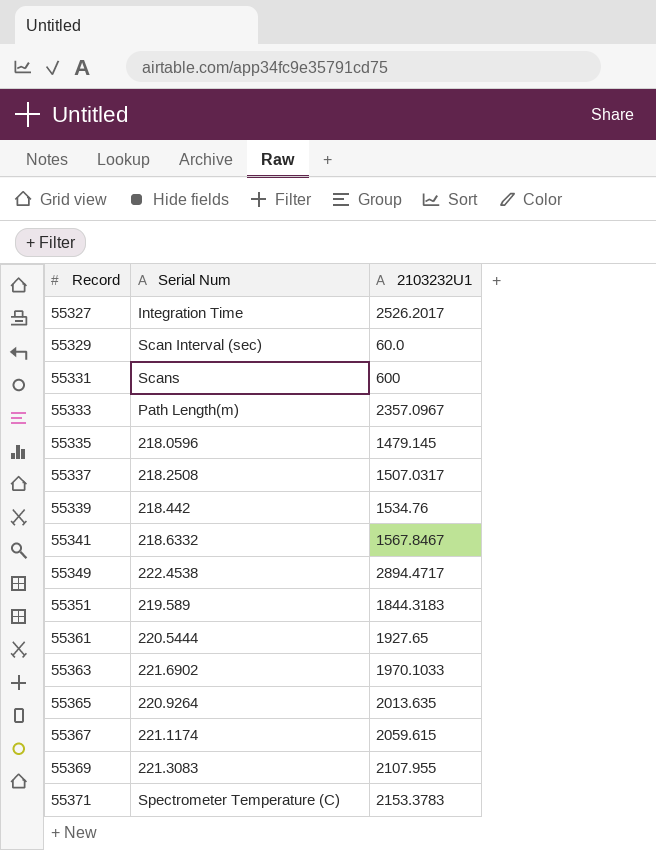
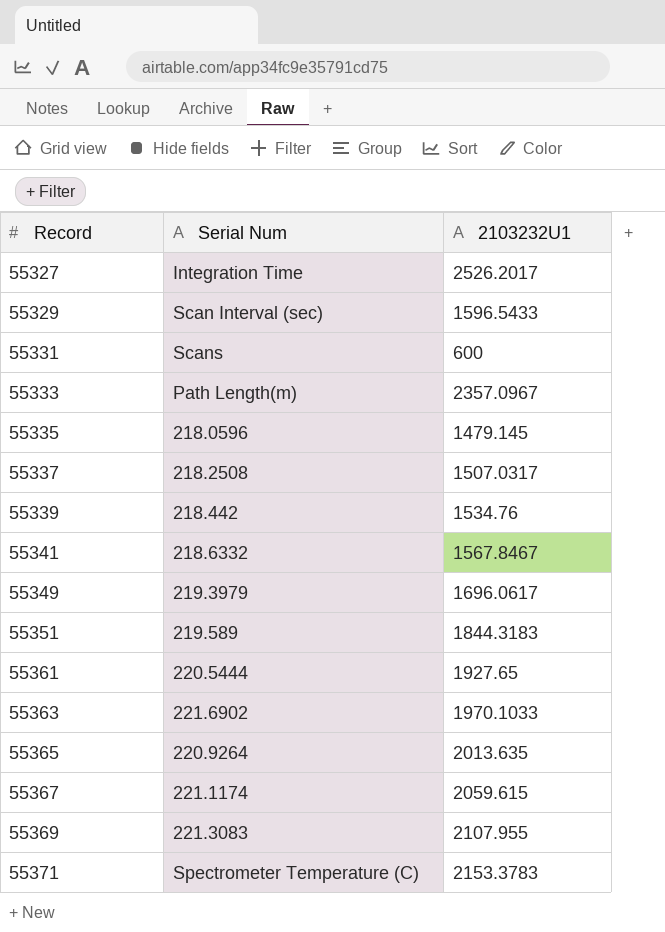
55329 | 2103232U1: 60.0 -> 1596.5433
55349 | Serial Num: 222.4538 -> 219.3979
55349 | 2103232U1: 2894.4717 -> 1696.0617

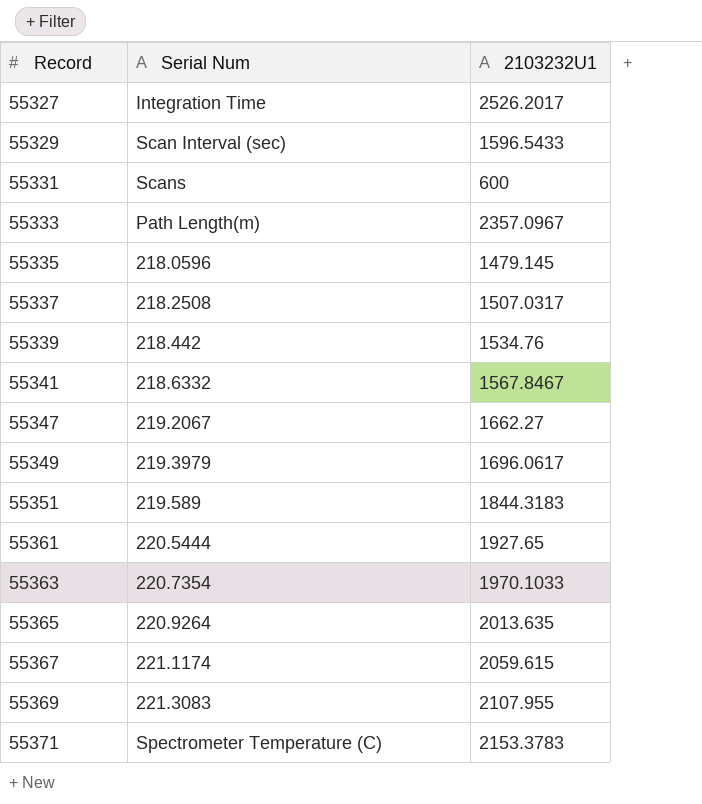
row 55347: none -> 219.2067 | 1662.27
55363 | Serial Num: 221.6902 -> 220.7354

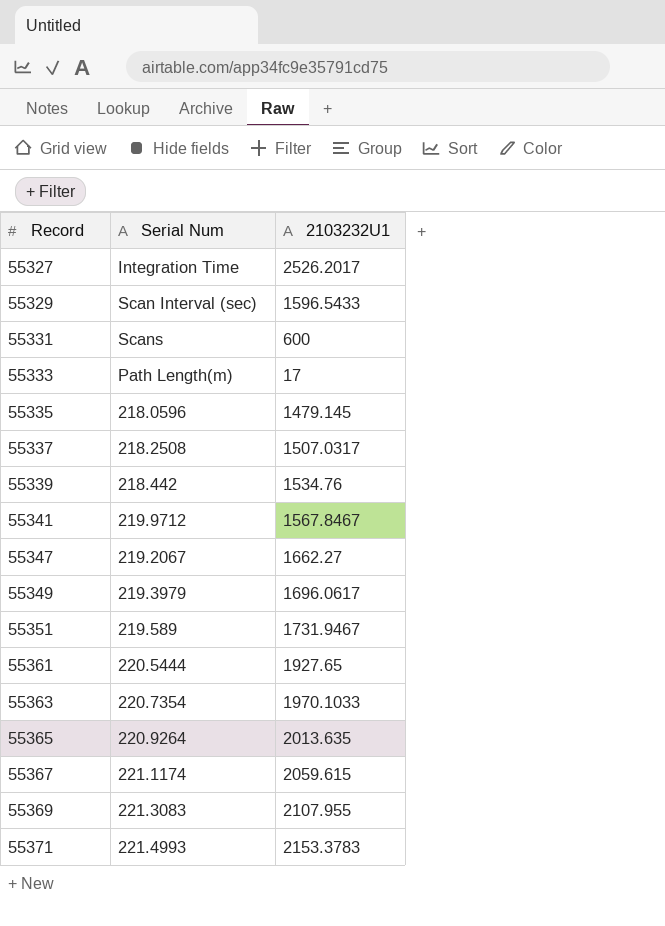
55333 | 2103232U1: 2357.0967 -> 17
55341 | Serial Num: 218.6332 -> 219.9712
55351 | 2103232U1: 1844.3183 -> 1731.9467
55371 | Serial Num: Spectrometer Temperature (C) -> 221.4993

